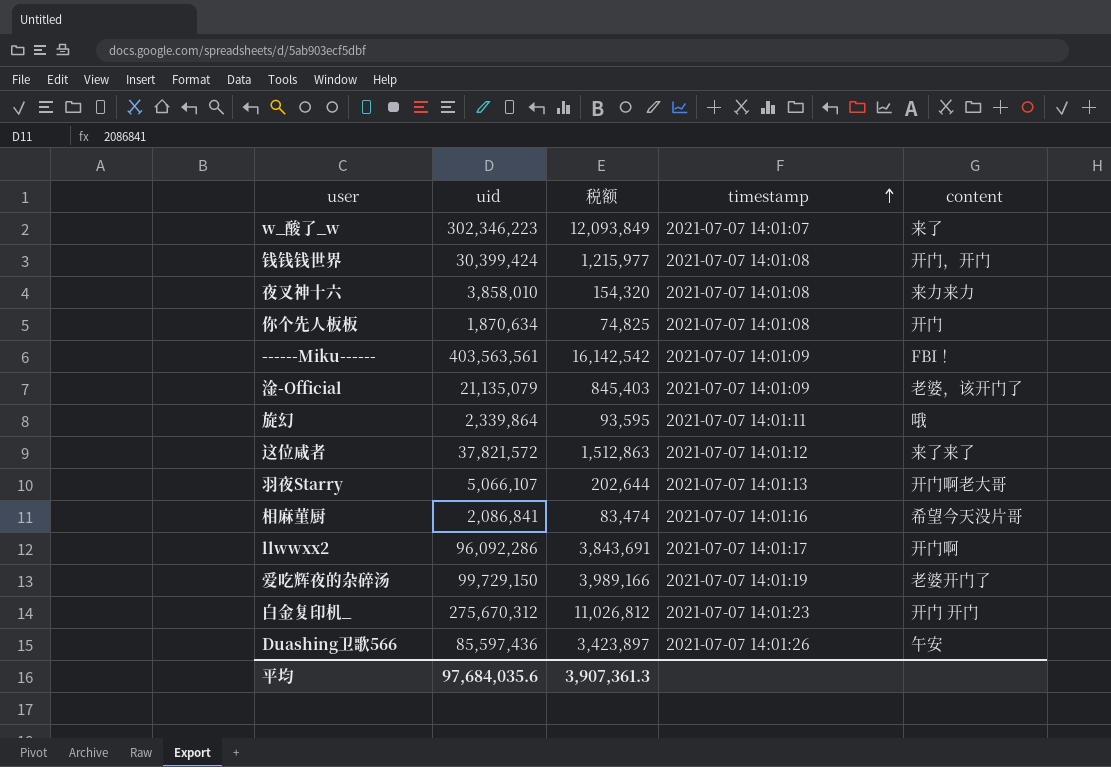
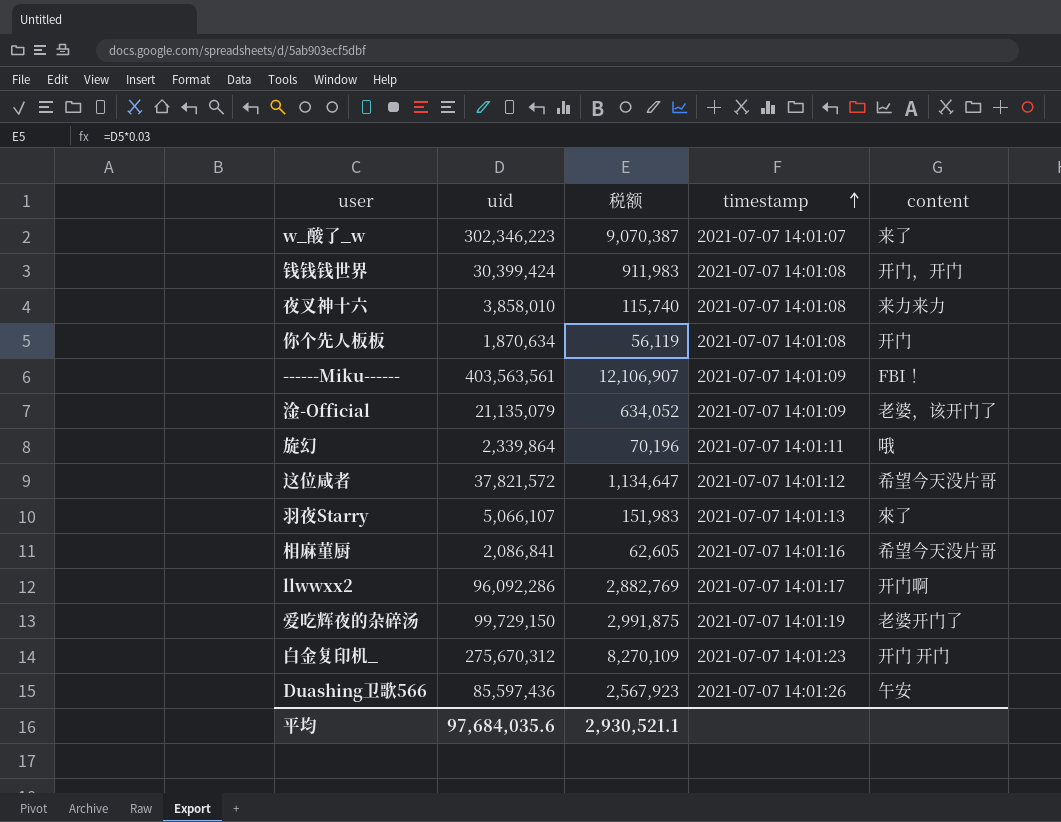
column 税额 | formula: [uid] * 0.04 -> [uid] * 0.03
这位咸者 | content: 来了来了 -> 希望今天没片哥
羽夜Starry | content: 开门啊老大哥 -> 來了
平均 | 税额: 3,907,361.3 -> 2,930,521.1

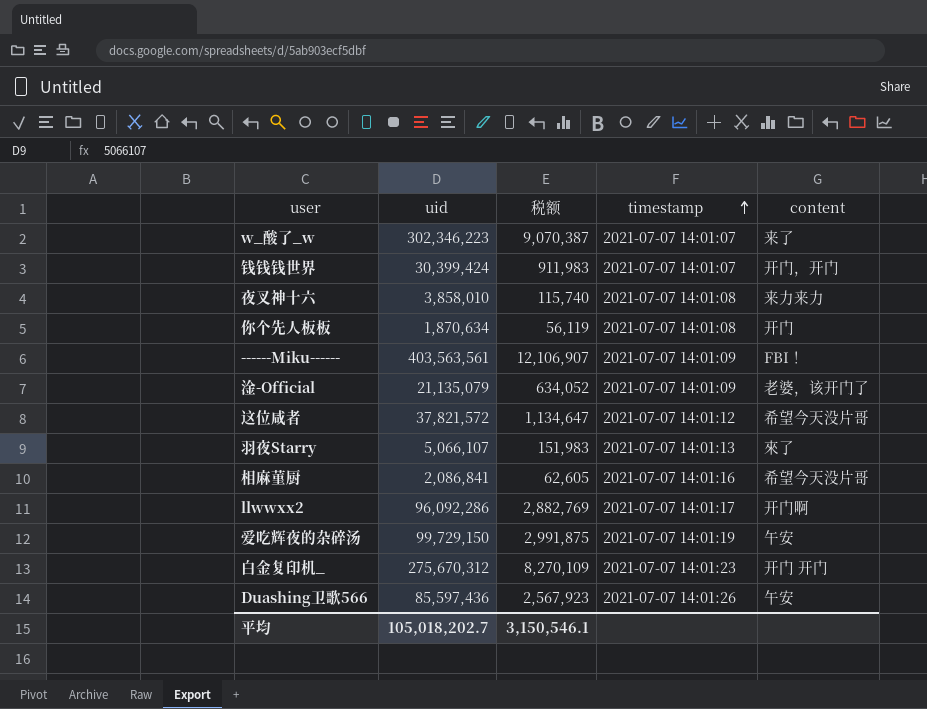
row 旋幻: 2,339,864 | 70,196 | 2021-07-07 14:01:11 | 哦 -> none
钱钱钱世界 | timestamp: 2021-07-07 14:01:08 -> 2021-07-07 14:01:07
爱吃辉夜的杂碎汤 | content: 老婆开门了 -> 午安
平均 | uid: 97,684,035.6 -> 105,018,202.7
平均 | 税额: 2,930,521.1 -> 3,150,546.1

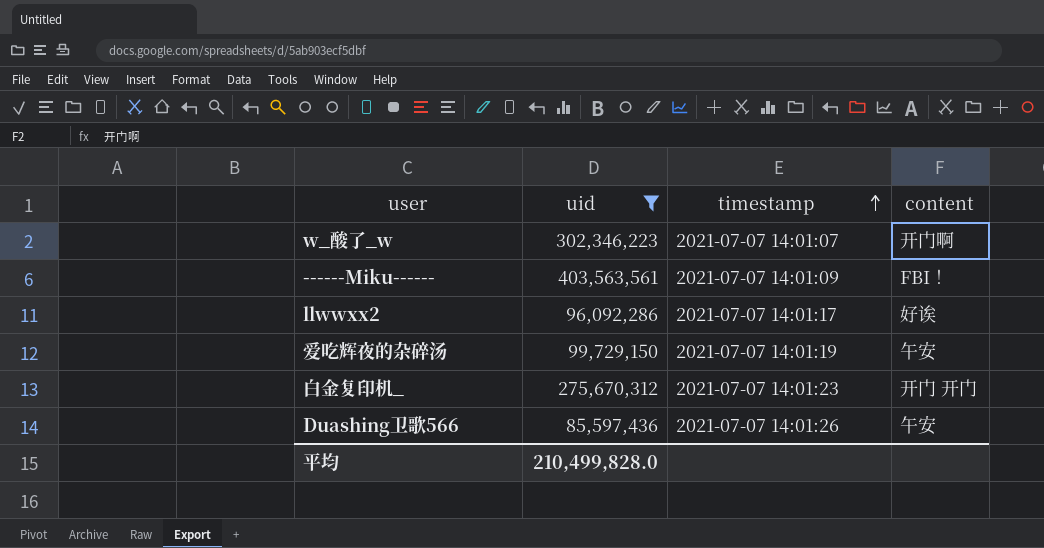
filter: none -> uid >= 85,597,436
column 税额 | formula: [uid] * 0.03 -> none
w_酸了_w | content: 来了 -> 开门啊
llwwxx2 | content: 开门啊 -> 好诶
平均 | uid: 105,018,202.7 -> 210,499,828.0

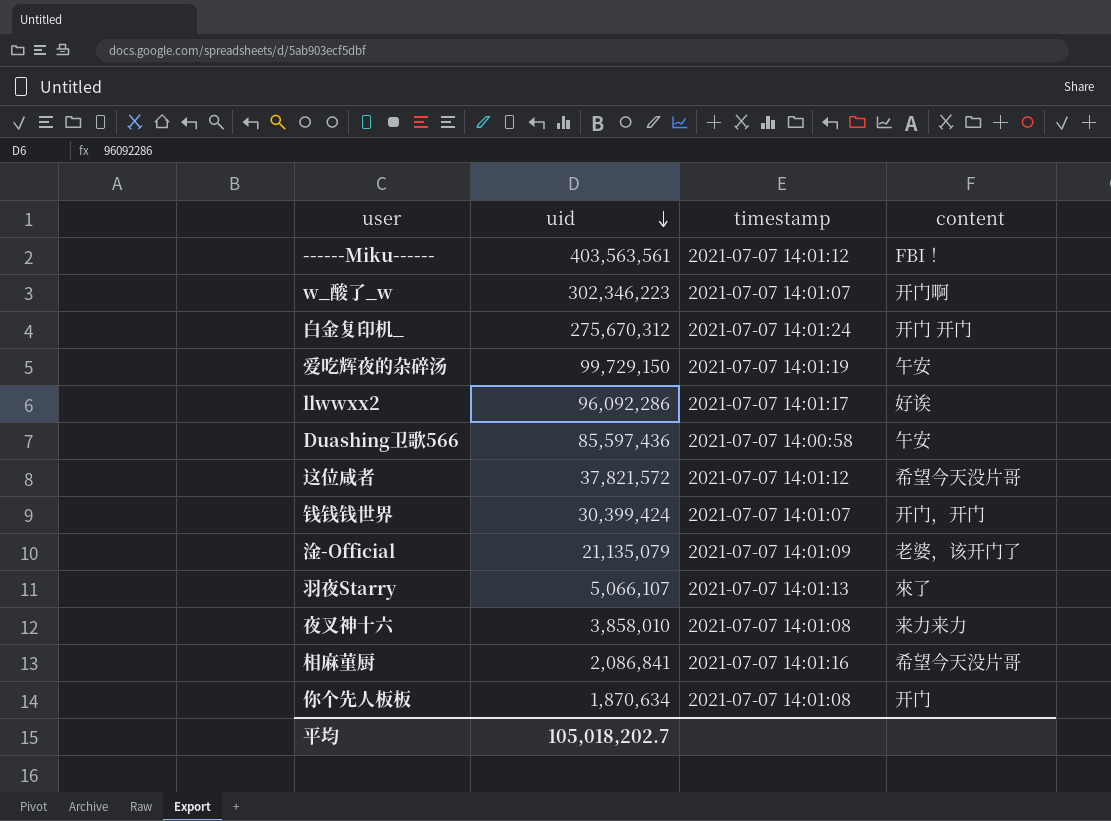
filter: uid >= 85,597,436 -> none
row order: timestamp ascending -> uid descending
------Miku------ | timestamp: 2021-07-07 14:01:09 -> 2021-07-07 14:01:12
白金复印机_ | timestamp: 2021-07-07 14:01:23 -> 2021-07-07 14:01:24
Duashing卫歌566 | timestamp: 2021-07-07 14:01:26 -> 2021-07-07 14:00:58
平均 | uid: 210,499,828.0 -> 105,018,202.7

